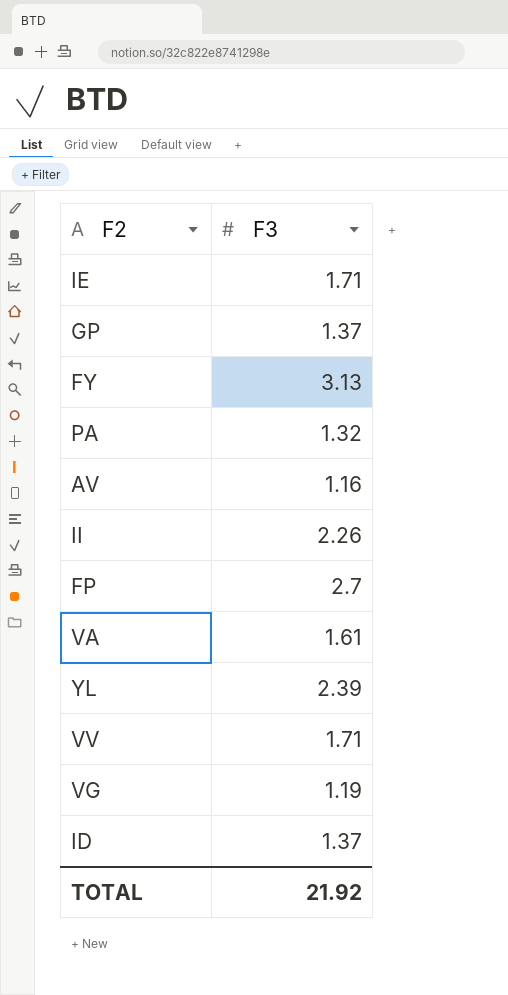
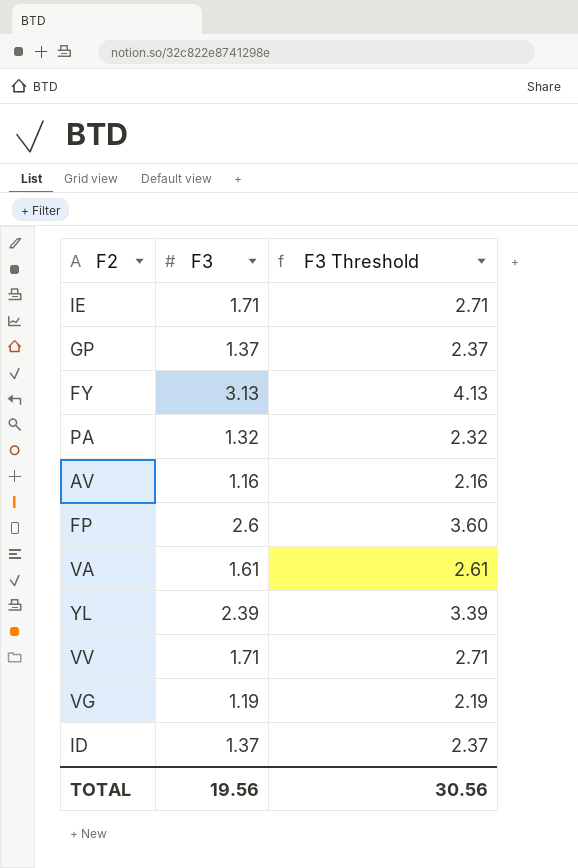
column F3 Threshold | formula: none -> [F3] + 1
row II: 2.26 -> none
FP | F3: 2.7 -> 2.6
TOTAL | F3: 21.92 -> 19.56

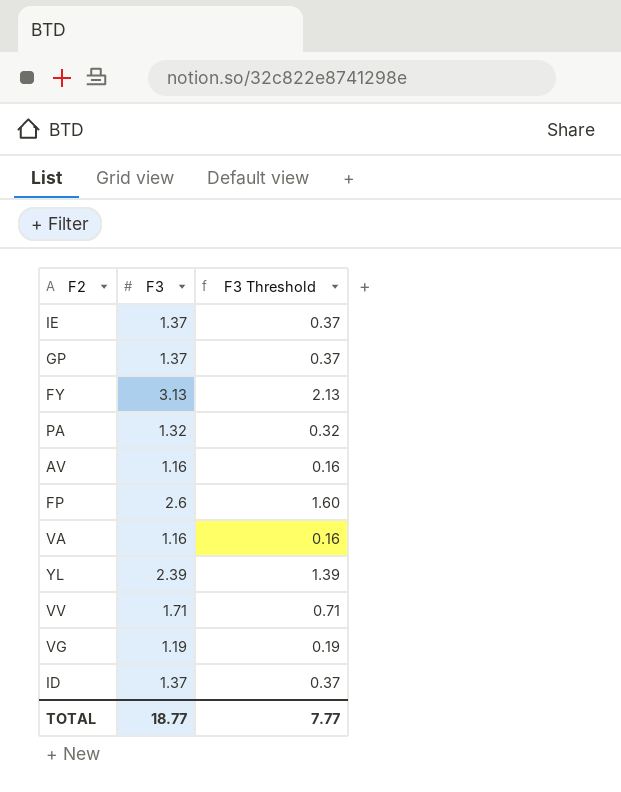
column F3 Threshold | formula: [F3] + 1 -> [F3] - 1
IE | F3: 1.71 -> 1.37
VA | F3: 1.61 -> 1.16
TOTAL | F3: 19.56 -> 18.77
TOTAL | F3 Threshold: 30.56 -> 7.77

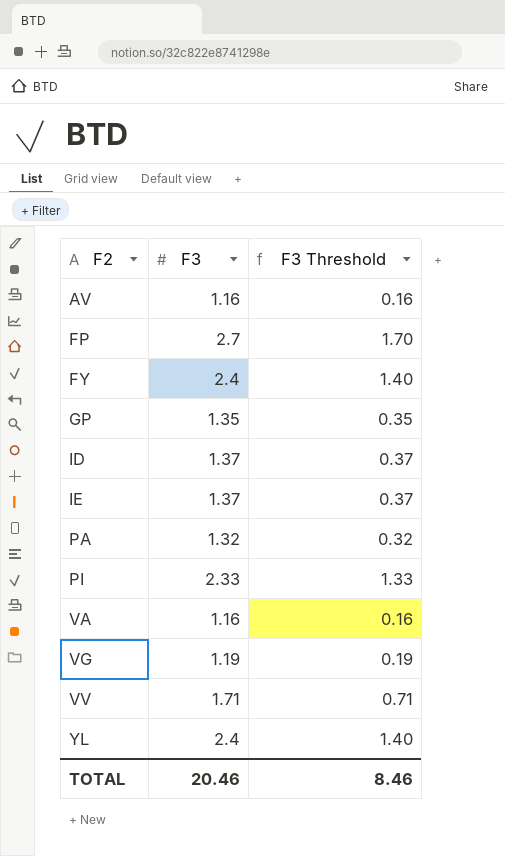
row order: none -> F2 ascending
FP | F3: 2.6 -> 2.7
FP | F3 Threshold: 1.60 -> 1.70
FY | F3: 3.13 -> 2.4
FY | F3 Threshold: 2.13 -> 1.40
GP | F3: 1.37 -> 1.35
GP | F3 Threshold: 0.37 -> 0.35
row PI: none -> 2.33 | 1.33
YL | F3: 2.39 -> 2.4
YL | F3 Threshold: 1.39 -> 1.40
TOTAL | F3: 18.77 -> 20.46
TOTAL | F3 Threshold: 7.77 -> 8.46

